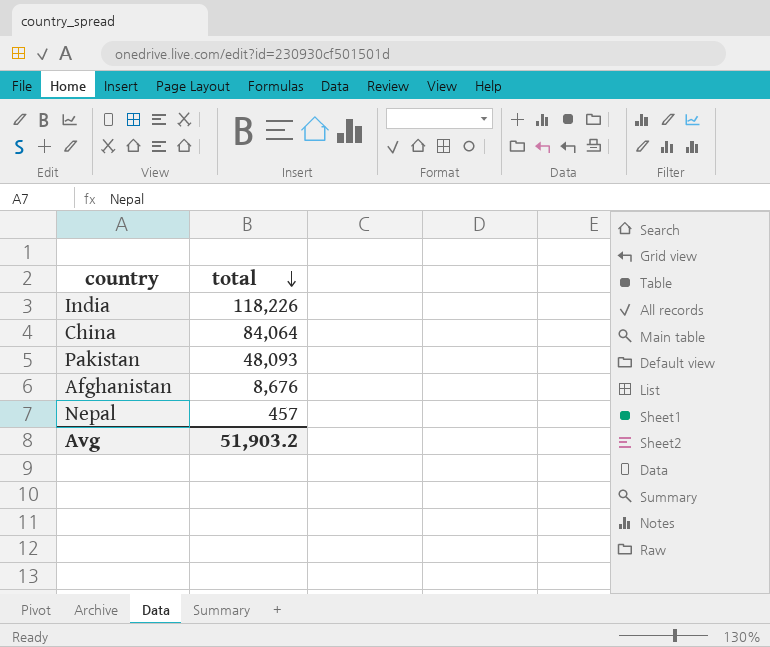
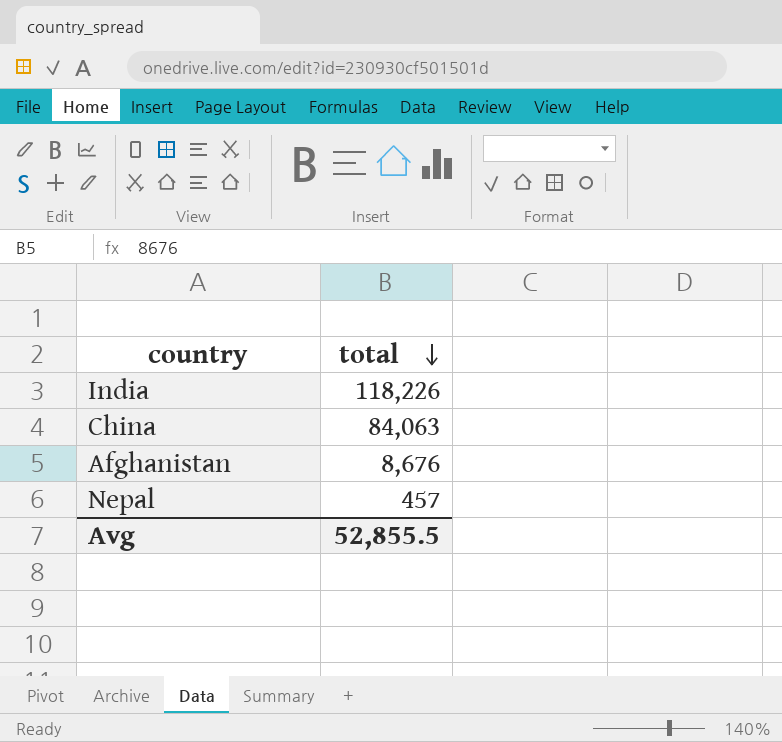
row Pakistan: 48,093 -> none
China | total: 84,064 -> 84,063
Avg | total: 51,903.2 -> 52,855.5

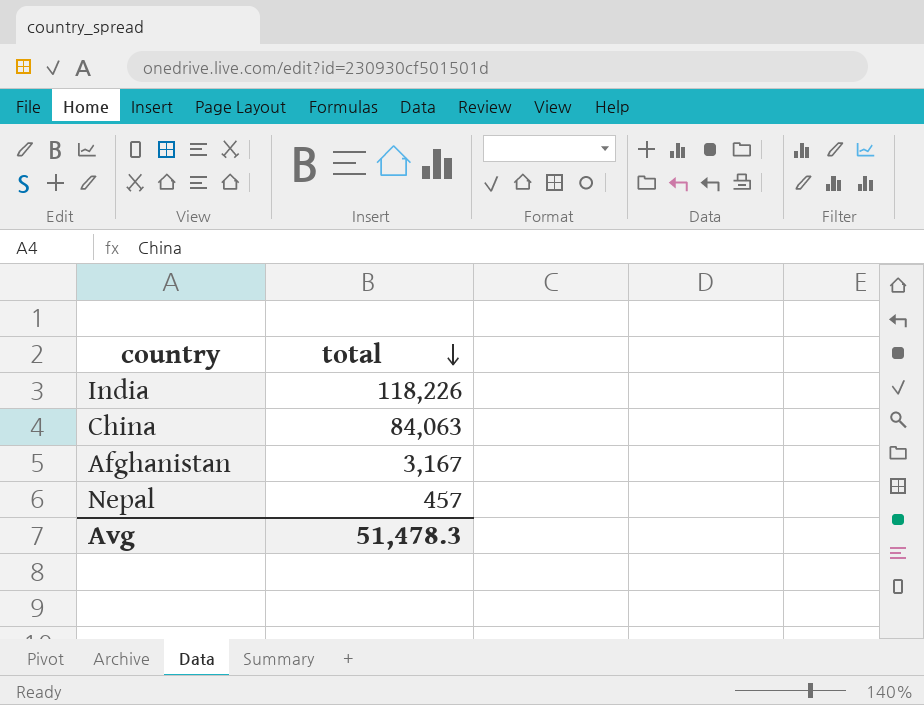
Afghanistan | total: 8,676 -> 3,167
Avg | total: 52,855.5 -> 51,478.3

